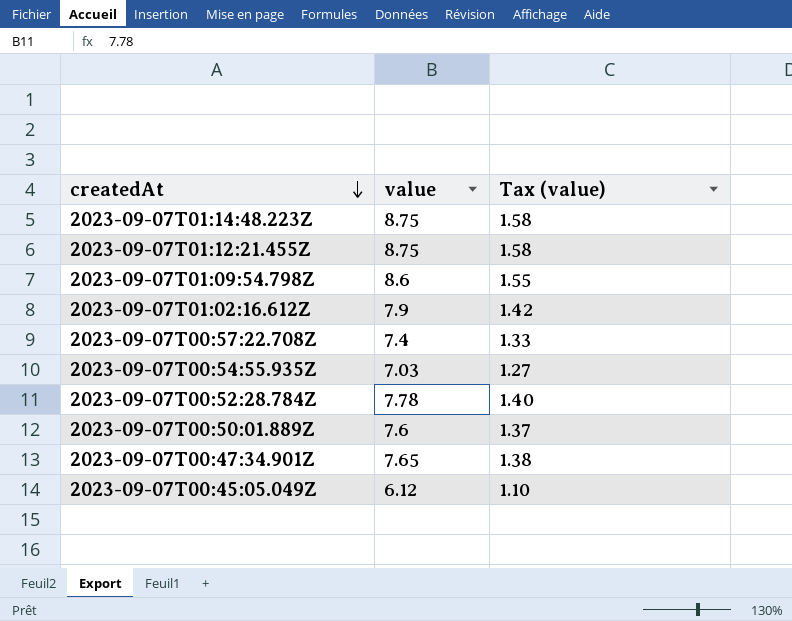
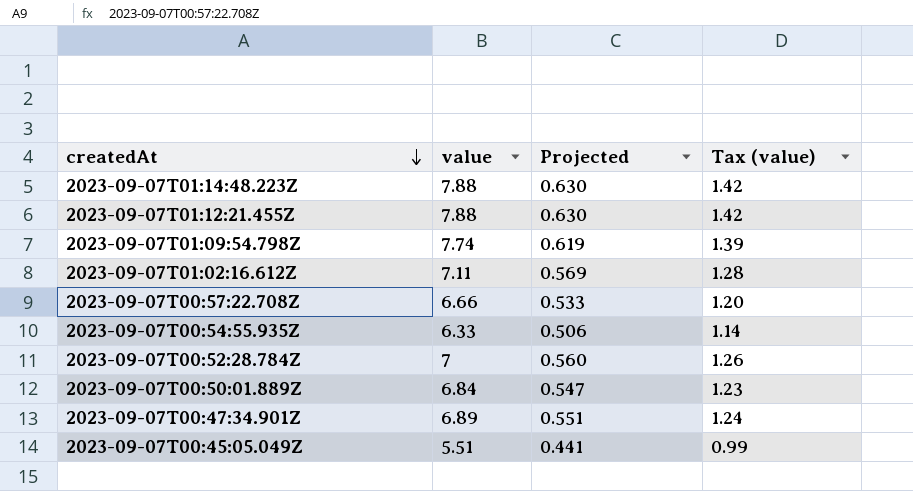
column Projected | formula: none -> [value] * 0.08
2023-09-07T01:14:48.223Z | value: 8.75 -> 7.88
2023-09-07T01:14:48.223Z | Tax (value): 1.58 -> 1.42
2023-09-07T01:12:21.455Z | value: 8.75 -> 7.88
2023-09-07T01:12:21.455Z | Tax (value): 1.58 -> 1.42
2023-09-07T01:09:54.798Z | value: 8.6 -> 7.74
2023-09-07T01:09:54.798Z | Tax (value): 1.55 -> 1.39
2023-09-07T01:02:16.612Z | value: 7.9 -> 7.11
2023-09-07T01:02:16.612Z | Tax (value): 1.42 -> 1.28
2023-09-07T00:57:22.708Z | value: 7.4 -> 6.66
2023-09-07T00:57:22.708Z | Tax (value): 1.33 -> 1.20
2023-09-07T00:54:55.935Z | value: 7.03 -> 6.33
2023-09-07T00:54:55.935Z | Tax (value): 1.27 -> 1.14
2023-09-07T00:52:28.784Z | value: 7.78 -> 7
2023-09-07T00:52:28.784Z | Tax (value): 1.40 -> 1.26
2023-09-07T00:50:01.889Z | value: 7.6 -> 6.84
2023-09-07T00:50:01.889Z | Tax (value): 1.37 -> 1.23
2023-09-07T00:47:34.901Z | value: 7.65 -> 6.89
2023-09-07T00:47:34.901Z | Tax (value): 1.38 -> 1.24
2023-09-07T00:45:05.049Z | value: 6.12 -> 5.51
2023-09-07T00:45:05.049Z | Tax (value): 1.10 -> 0.99

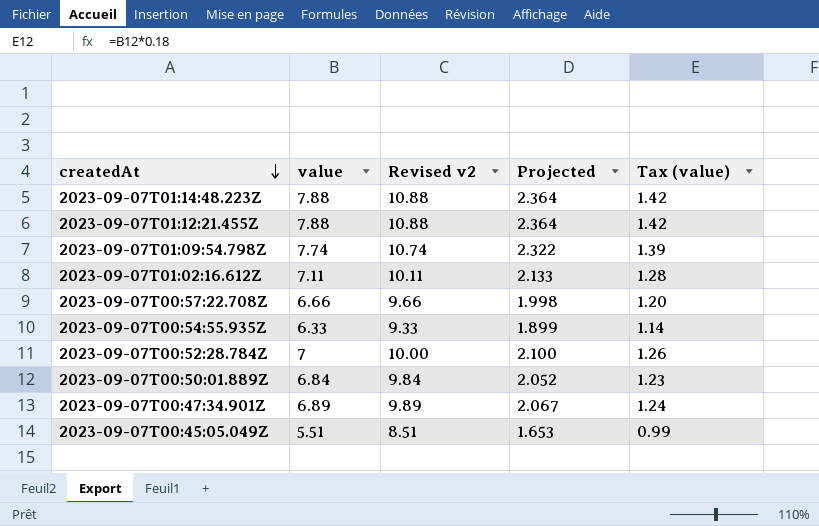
column Revised v2 | formula: none -> [value] + 3
column Projected | formula: [value] * 0.08 -> [value] * 0.3

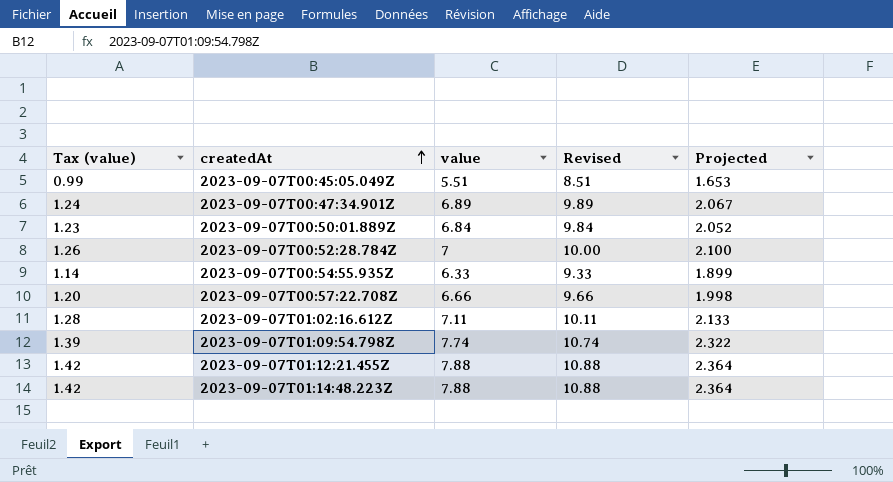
row order: createdAt descending -> createdAt ascending
column Tax (value) | position: 5 -> 1
column name: Revised v2 -> Revised

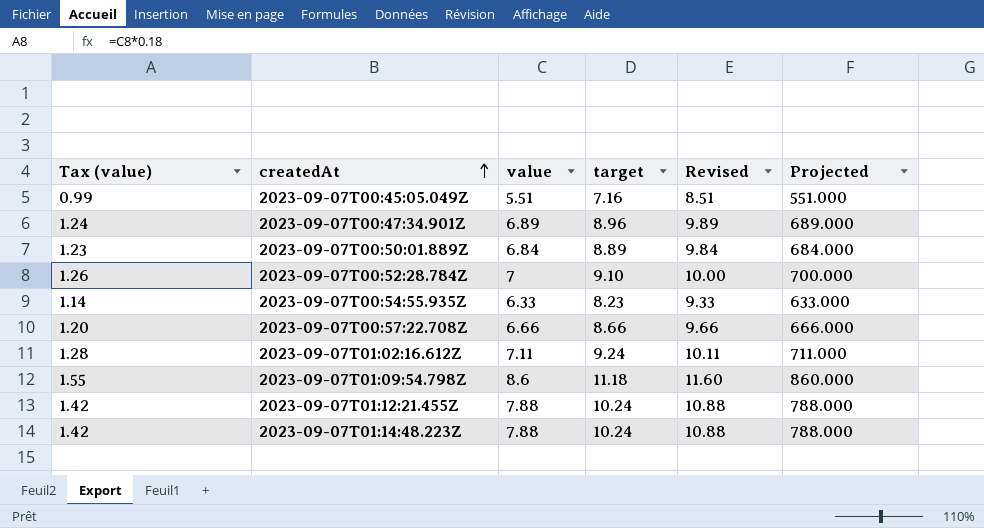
column target | formula: none -> [value] * 1.3
column Projected | formula: [value] * 0.3 -> [value] * 100
2023-09-07T01:09:54.798Z | Tax (value): 1.39 -> 1.55
2023-09-07T01:09:54.798Z | value: 7.74 -> 8.6
2023-09-07T01:09:54.798Z | Revised: 10.74 -> 11.60

